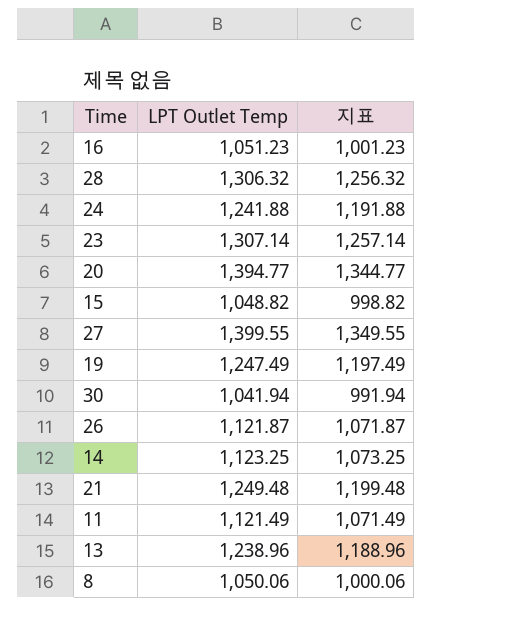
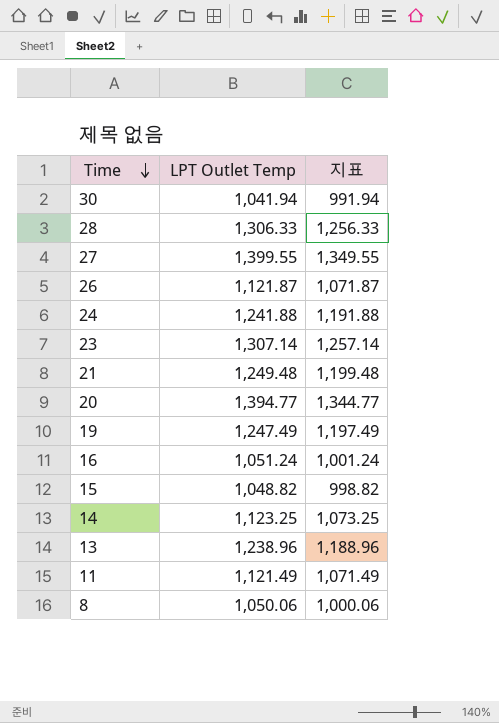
row order: none -> Time descending
28 | LPT Outlet Temp: 1,306.32 -> 1,306.33
28 | 지표: 1,256.32 -> 1,256.33
16 | LPT Outlet Temp: 1,051.23 -> 1,051.24
16 | 지표: 1,001.23 -> 1,001.24

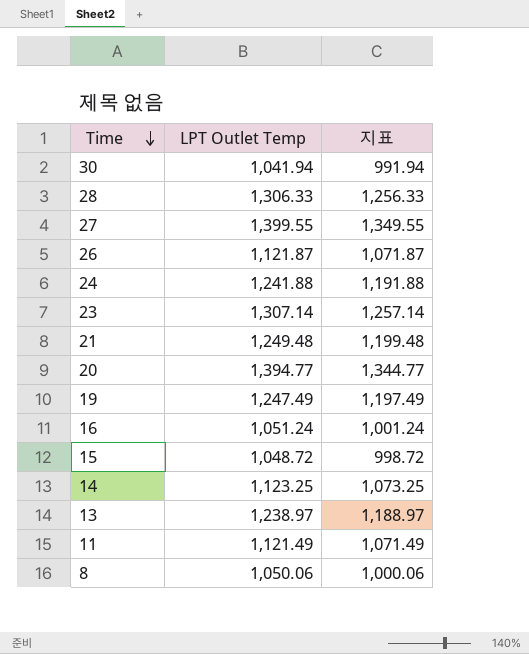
15 | LPT Outlet Temp: 1,048.82 -> 1,048.72
15 | 지표: 998.82 -> 998.72
13 | LPT Outlet Temp: 1,238.96 -> 1,238.97
13 | 지표: 1,188.96 -> 1,188.97

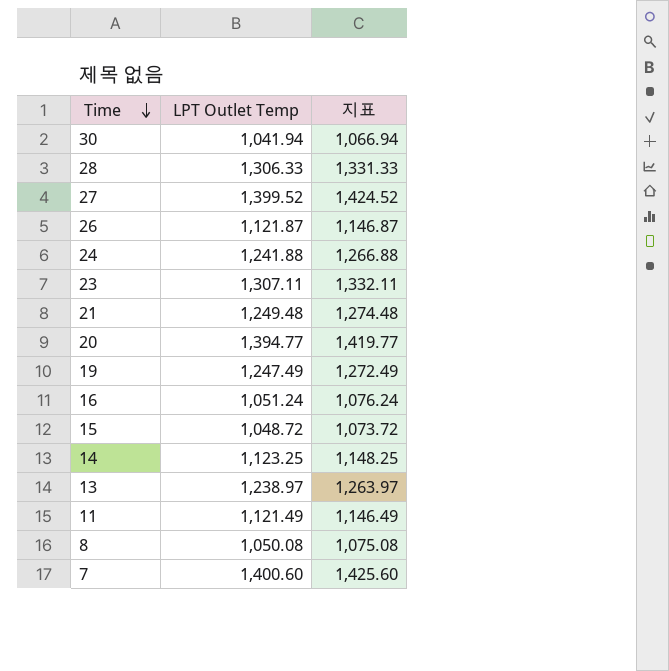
column 지표 | formula: [LPT Outlet Temp] - 50 -> [LPT Outlet Temp] + 25
27 | LPT Outlet Temp: 1,399.55 -> 1,399.52
23 | LPT Outlet Temp: 1,307.14 -> 1,307.11
8 | LPT Outlet Temp: 1,050.06 -> 1,050.08
row 7: none -> 1,400.60 | 1,425.60

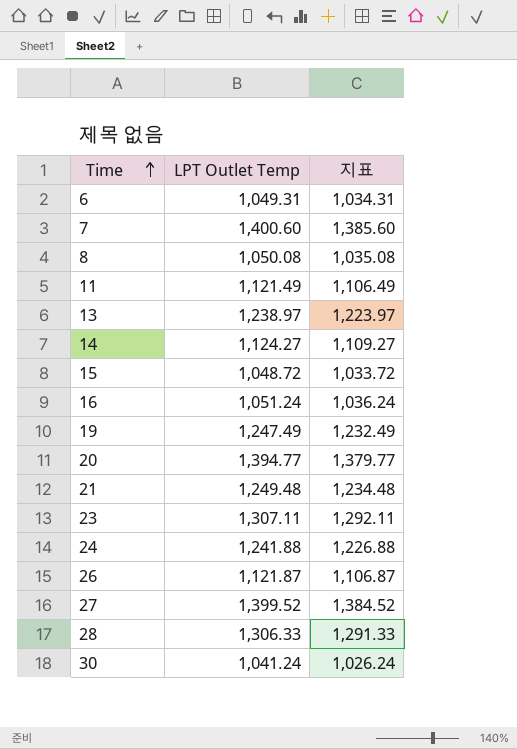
row order: Time descending -> Time ascending
column 지표 | formula: [LPT Outlet Temp] + 25 -> [LPT Outlet Temp] - 15
row 6: none -> 1,049.31 | 1,034.31
14 | LPT Outlet Temp: 1,123.25 -> 1,124.27
30 | LPT Outlet Temp: 1,041.94 -> 1,041.24

